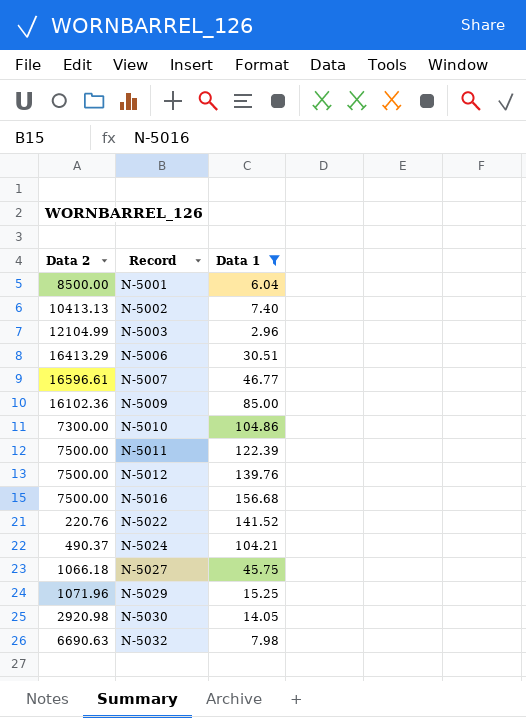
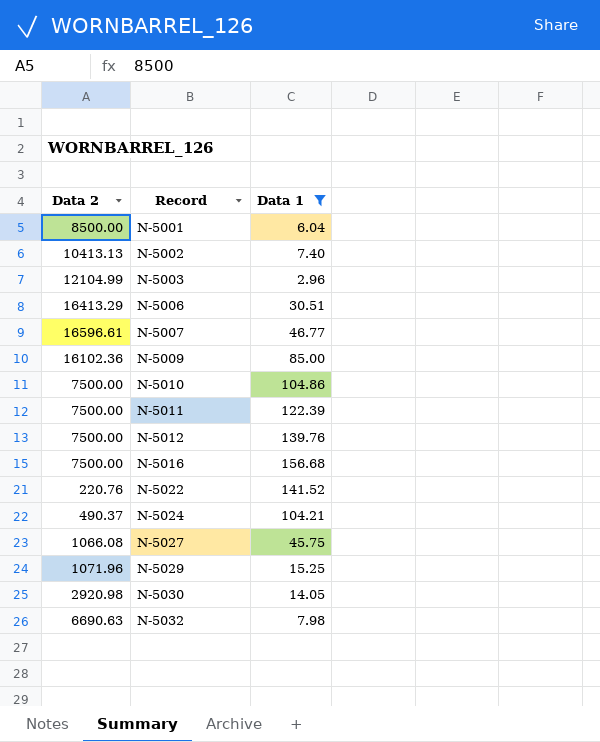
N-5010 | Data 2: 7300.00 -> 7500.00
N-5027 | Data 2: 1066.18 -> 1066.08

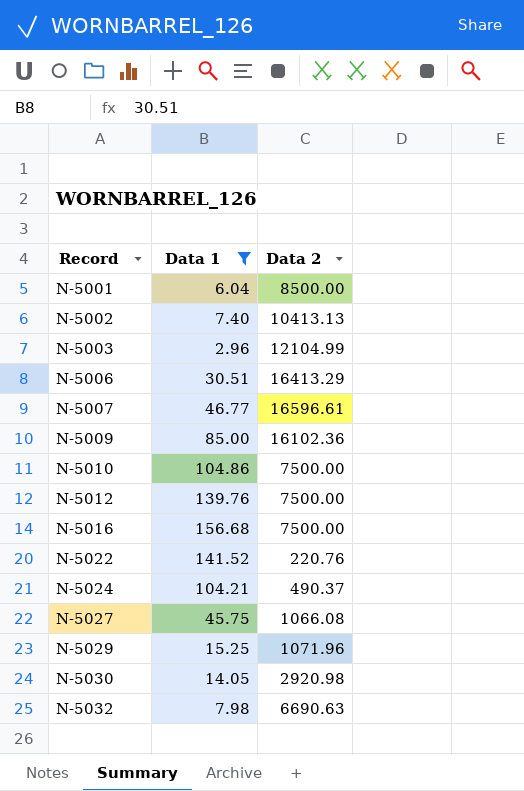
column Data 2 | position: 1 -> 3
row N-5011: 7500.00 | 122.39 -> none

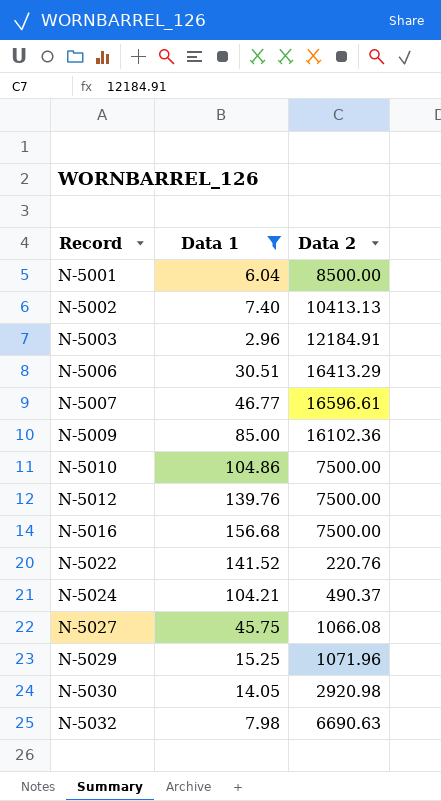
N-5003 | Data 2: 12104.99 -> 12184.91

